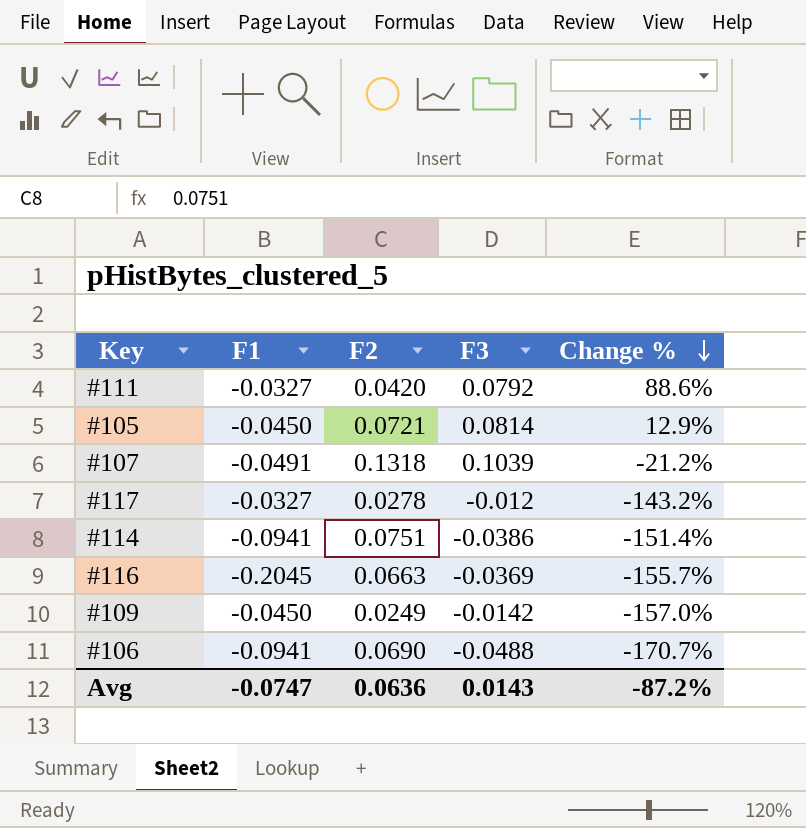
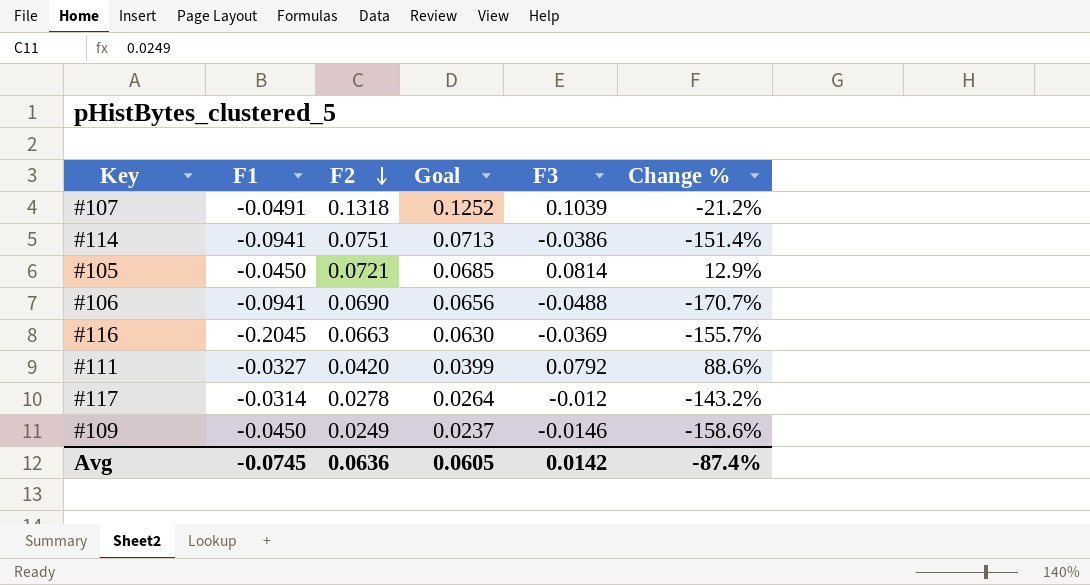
row order: Change % descending -> F2 descending
column Goal | formula: none -> [F2] * 0.95
#117 | F1: -0.0327 -> -0.0314
#109 | F3: -0.0142 -> -0.0146
#109 | Change %: -157.0% -> -158.6%
Avg | F1: -0.0747 -> -0.0745
Avg | F3: 0.0143 -> 0.0142
Avg | Change %: -87.2% -> -87.4%

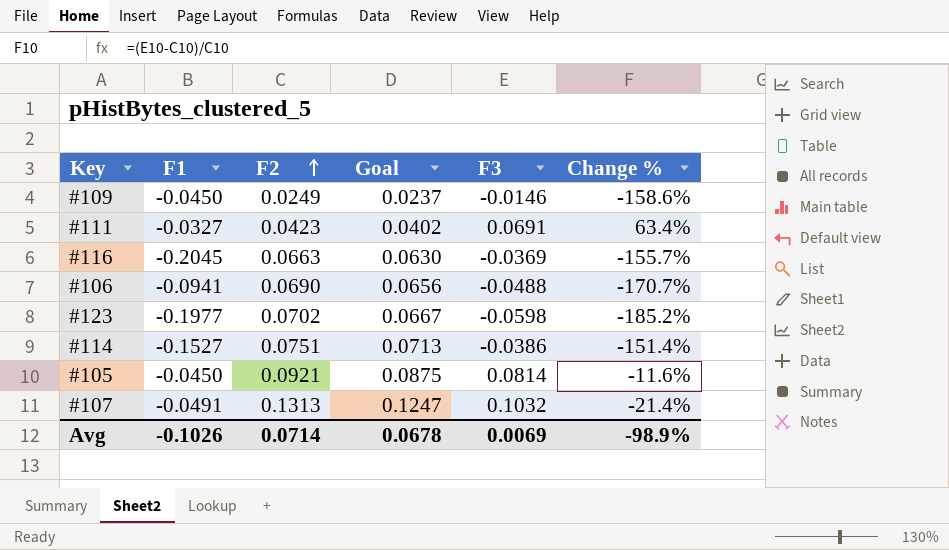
row order: F2 descending -> F2 ascending
row #117: -0.0314 | 0.0278 | 0.0264 | -0.012 | -143.2% -> none
#111 | F2: 0.0420 -> 0.0423
#111 | Goal: 0.0399 -> 0.0402
#111 | F3: 0.0792 -> 0.0691
#111 | Change %: 88.6% -> 63.4%
row #123: none -> -0.1977 | 0.0702 | 0.0667 | -0.0598 | -185.2%
#114 | F1: -0.0941 -> -0.1527
#105 | F2: 0.0721 -> 0.0921
#105 | Goal: 0.0685 -> 0.0875
#105 | Change %: 12.9% -> -11.6%
#107 | F2: 0.1318 -> 0.1313
#107 | Goal: 0.1252 -> 0.1247
#107 | F3: 0.1039 -> 0.1032
#107 | Change %: -21.2% -> -21.4%
Avg | F1: -0.0745 -> -0.1026
Avg | F2: 0.0636 -> 0.0714
Avg | Goal: 0.0605 -> 0.0678
Avg | F3: 0.0142 -> 0.0069
Avg | Change %: -87.4% -> -98.9%

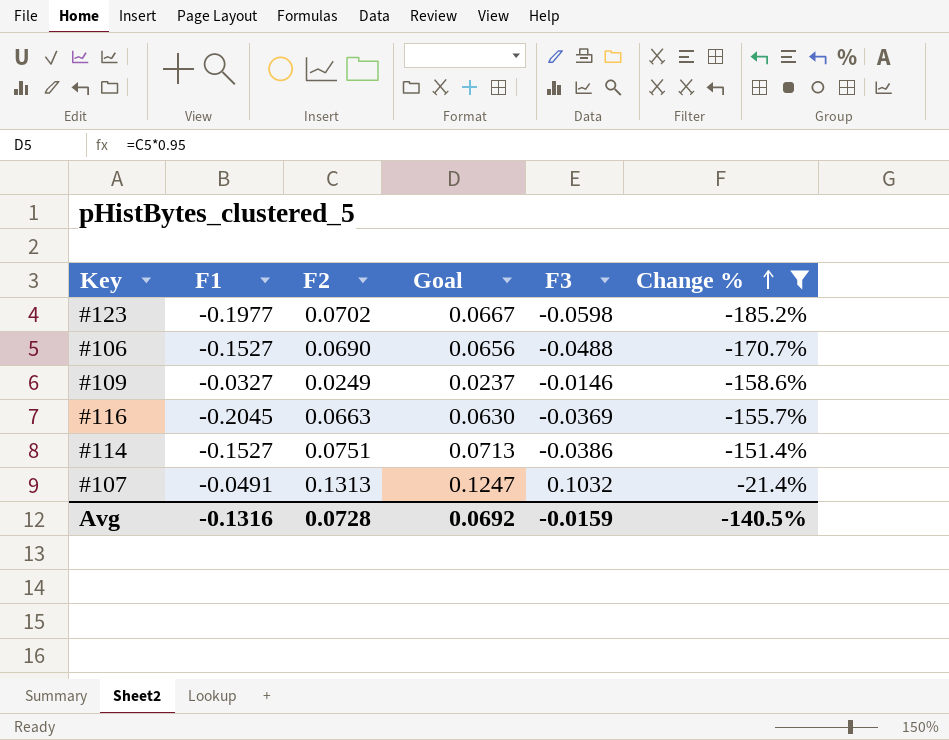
filter: none -> Change % <= -21.4%
row order: F2 ascending -> Change % ascending
#106 | F1: -0.0941 -> -0.1527
#109 | F1: -0.0450 -> -0.0327
Avg | F1: -0.1026 -> -0.1316
Avg | F2: 0.0714 -> 0.0728
Avg | Goal: 0.0678 -> 0.0692
Avg | F3: 0.0069 -> -0.0159
Avg | Change %: -98.9% -> -140.5%

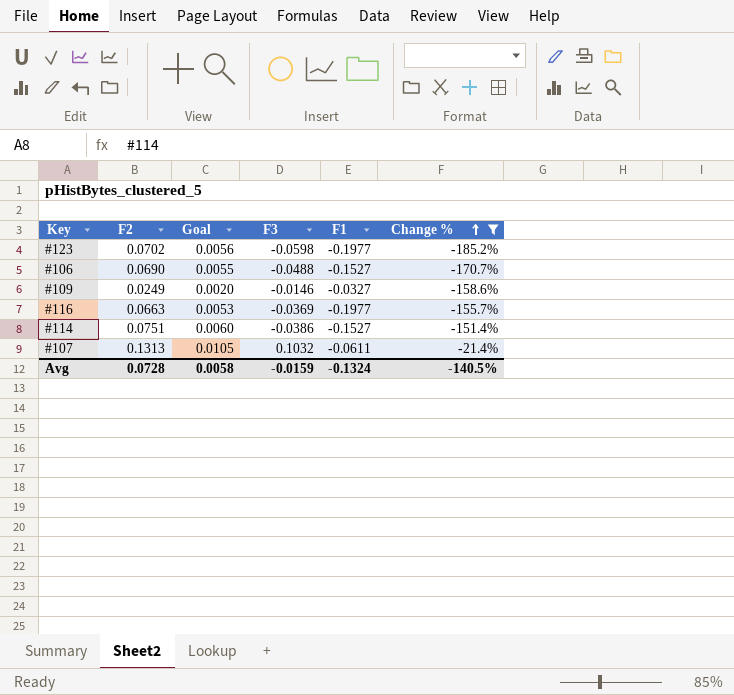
column Goal | formula: [F2] * 0.95 -> [F2] * 0.08
column F1 | position: 2 -> 5
#116 | F1: -0.2045 -> -0.1977
#107 | F1: -0.0491 -> -0.0611
Avg | Goal: 0.0692 -> 0.0058
Avg | F1: -0.1316 -> -0.1324

